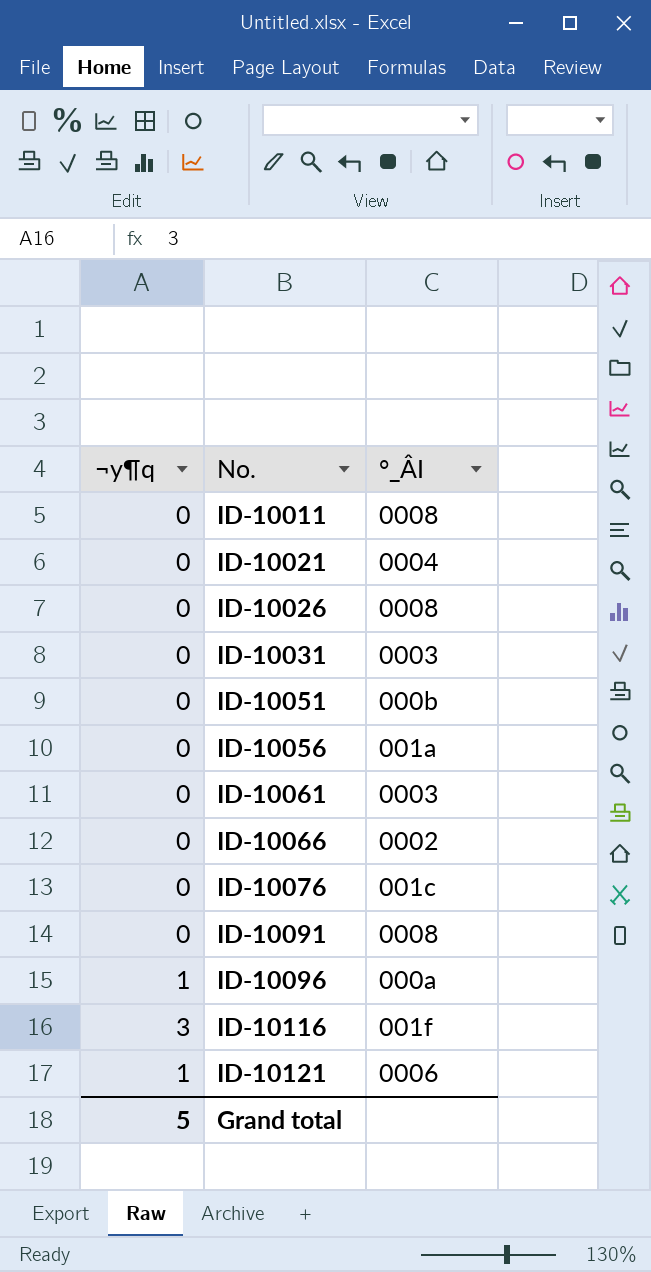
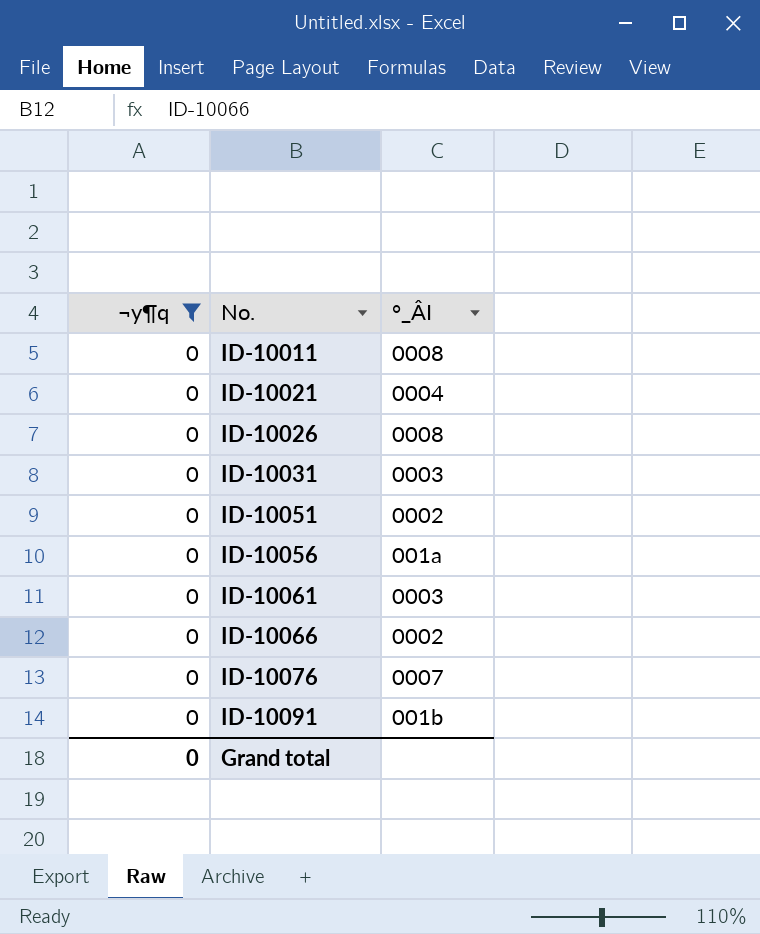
filter: none -> ¬y¶q = 0
ID-10051 | °_ÂI: 000b -> 0002
ID-10076 | °_ÂI: 001c -> 0007
ID-10091 | °_ÂI: 0008 -> 001b
Grand total | ¬y¶q: 5 -> 0

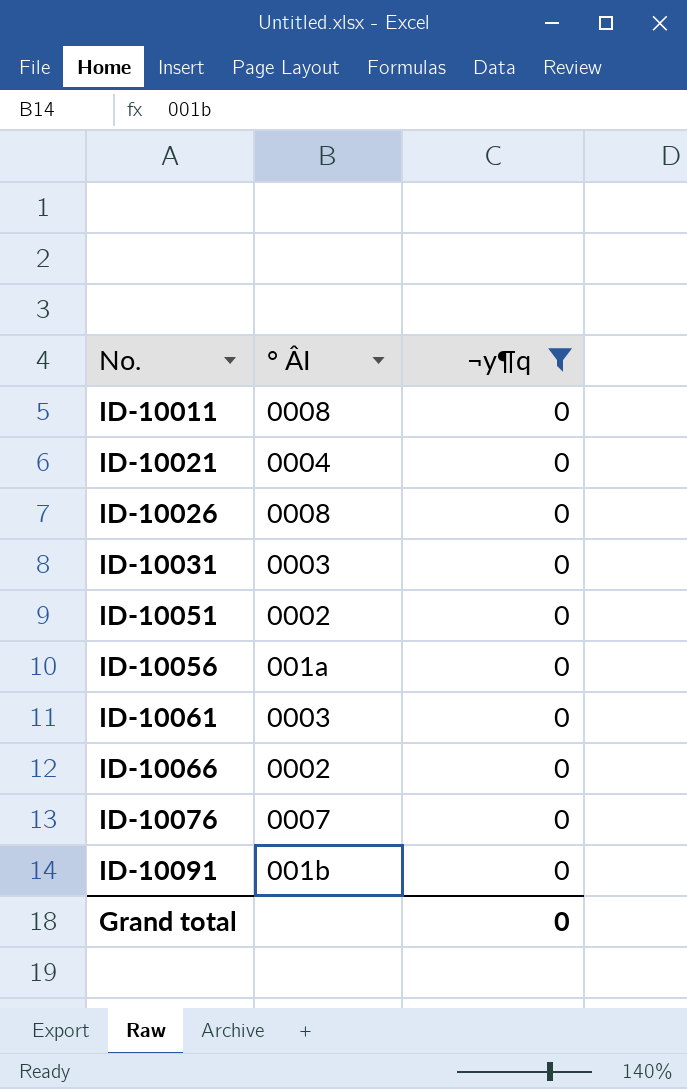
column name: °_ÂI -> ° ÂI
column ¬y¶q | position: 1 -> 3

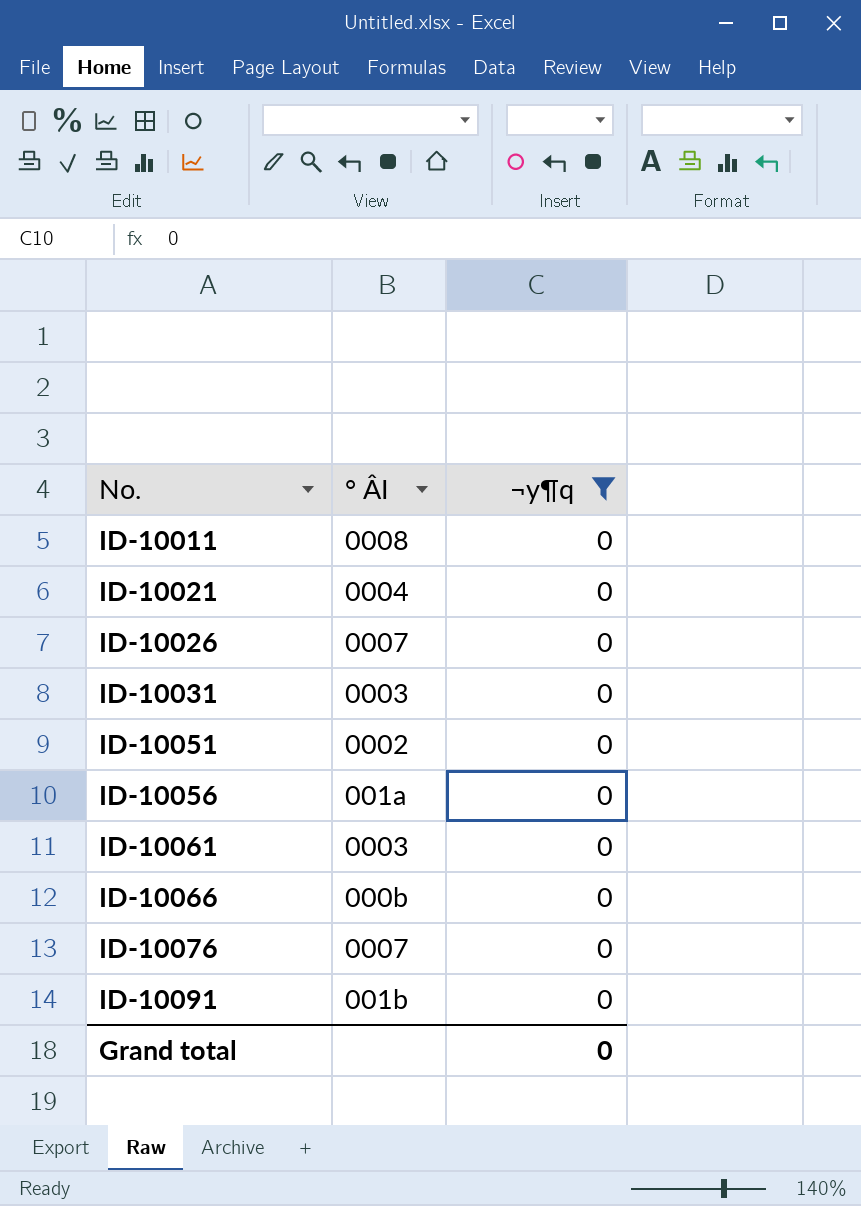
ID-10026 | ° ÂI: 0008 -> 0007
ID-10066 | ° ÂI: 0002 -> 000b

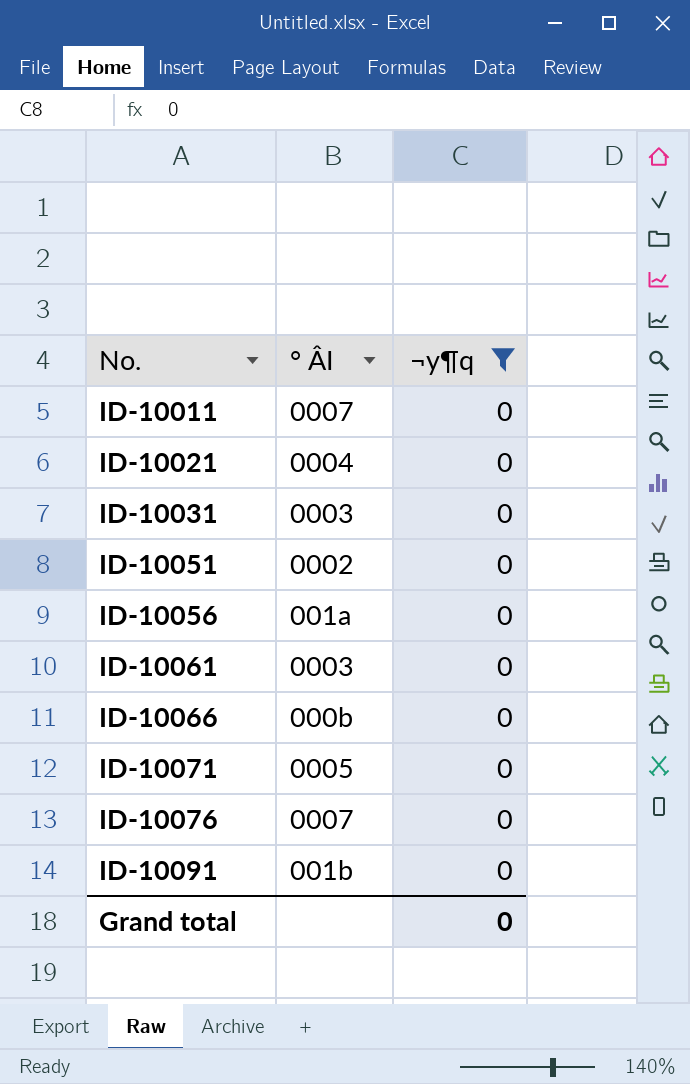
row ID-10026: 0007 | 0 -> none
ID-10011 | ° ÂI: 0008 -> 0007
row ID-10071: none -> 0005 | 0

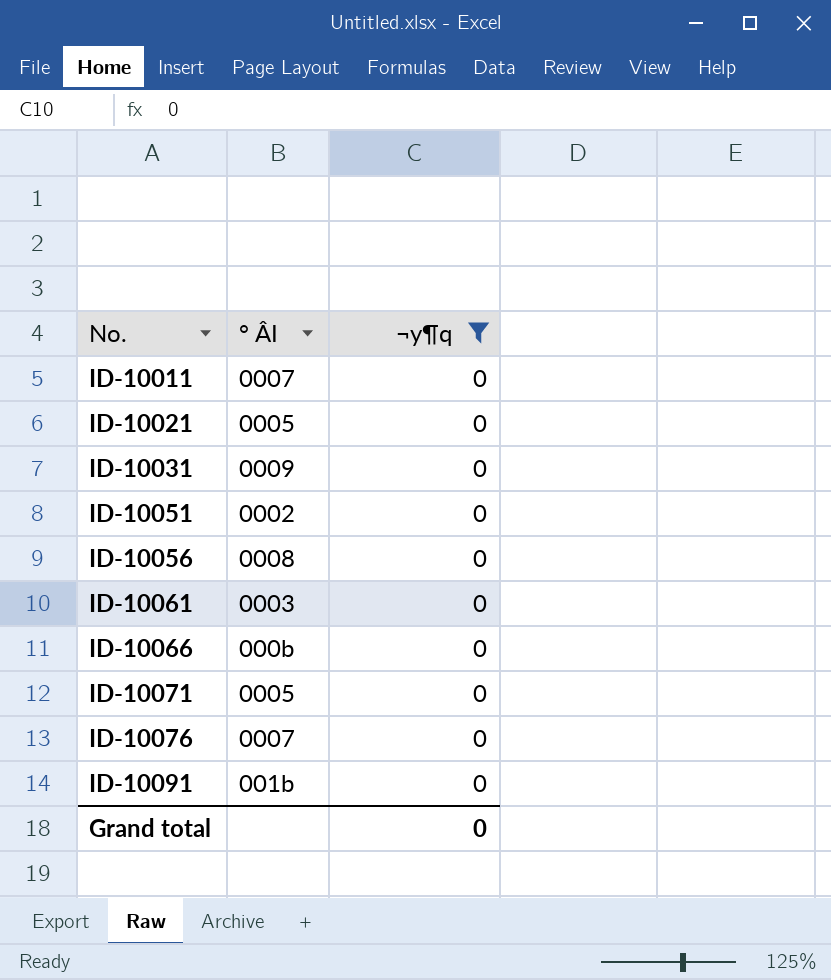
ID-10021 | ° ÂI: 0004 -> 0005
ID-10031 | ° ÂI: 0003 -> 0009
ID-10056 | ° ÂI: 001a -> 0008

